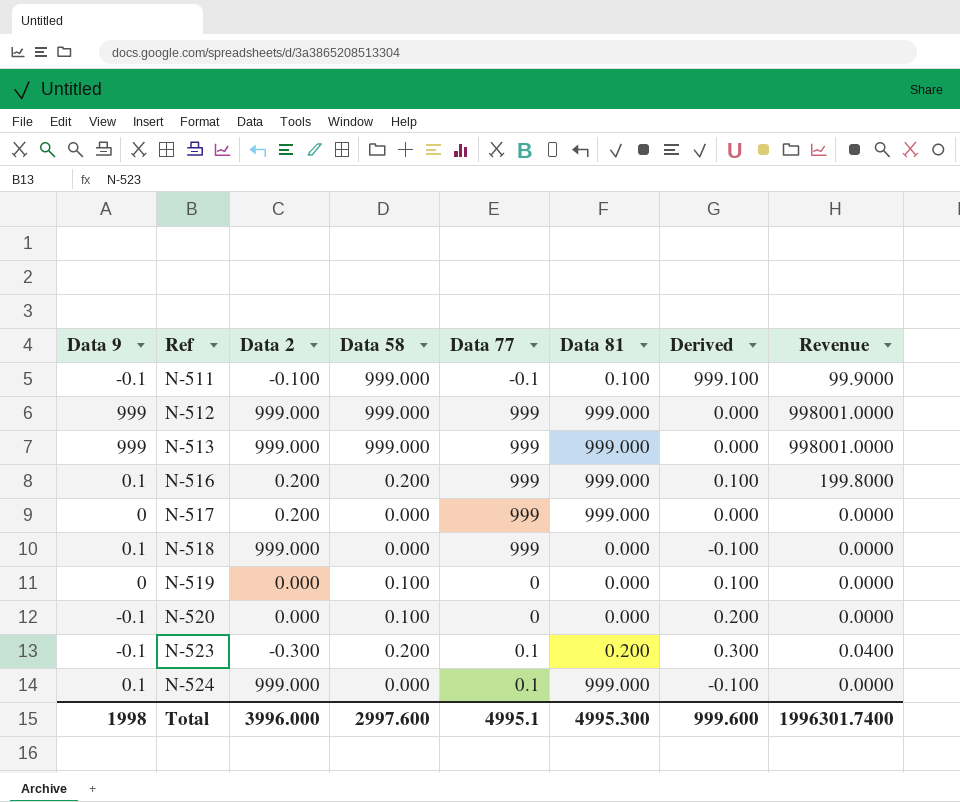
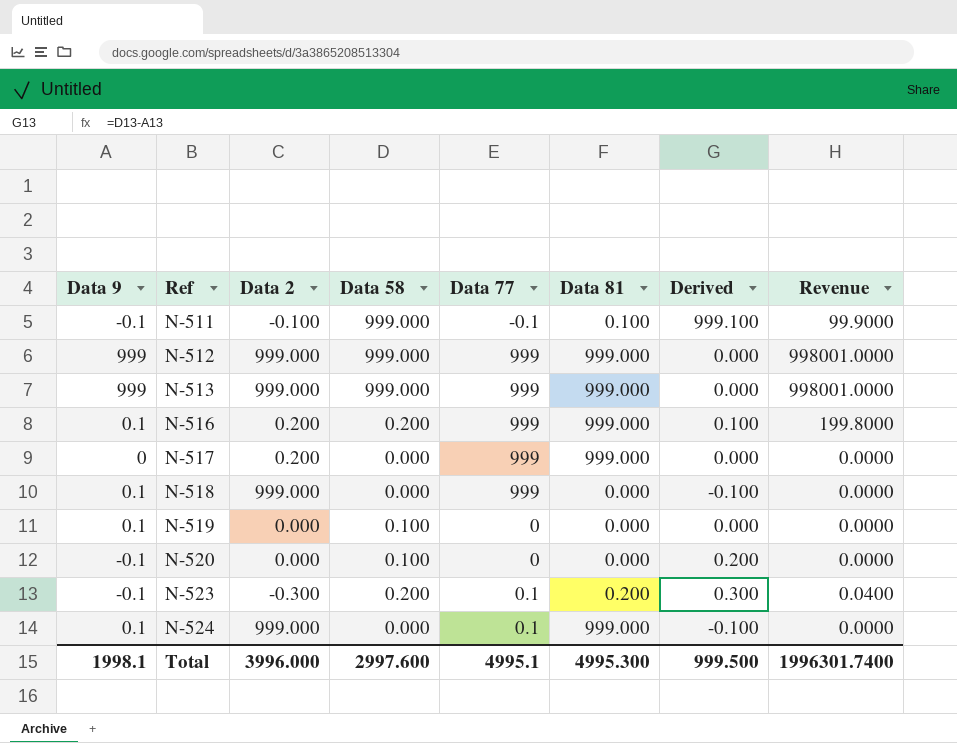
N-519 | Data 9: 0 -> 0.1
N-519 | Derived: 0.100 -> 0.000
Total | Data 9: 1998 -> 1998.1
Total | Derived: 999.600 -> 999.500

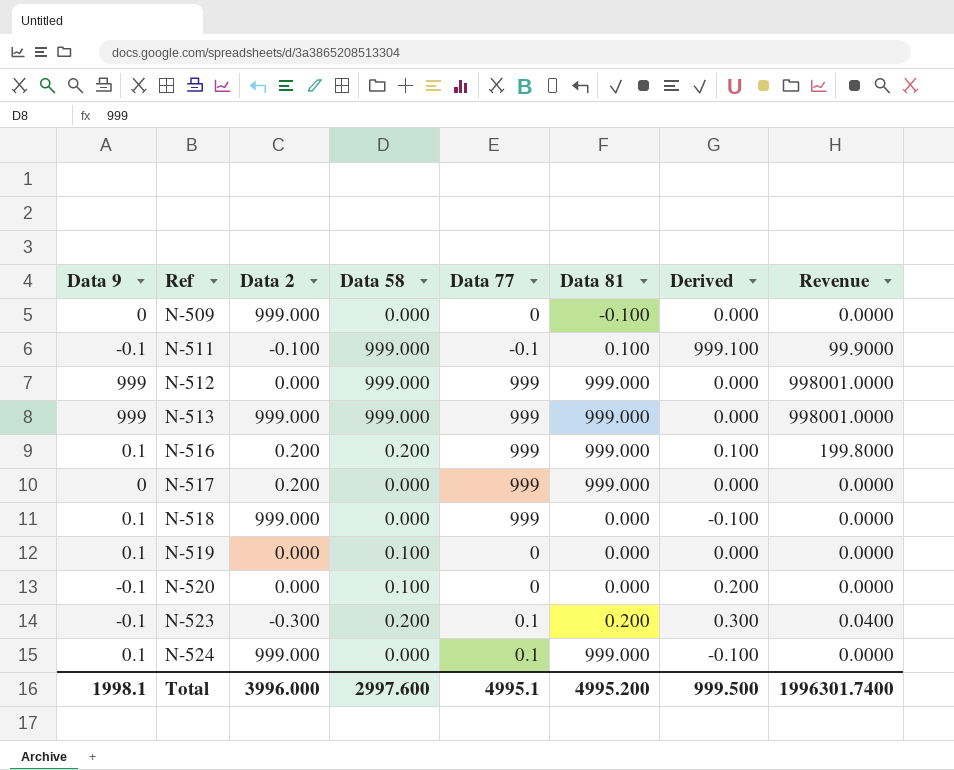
row N-509: none -> 0 | 999.000 | 0.000 | 0 | -0.100 | 0.000 | 0.0000
N-512 | Data 2: 999.000 -> 0.000
Total | Data 81: 4995.300 -> 4995.200

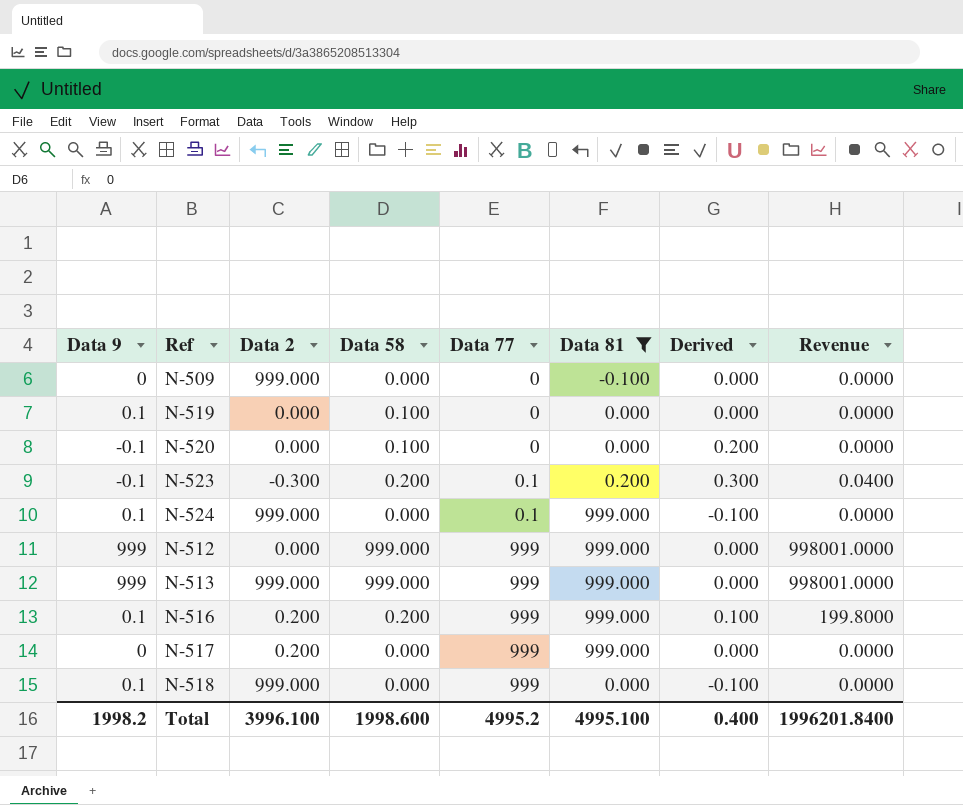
filter: none -> Data 81 != 0.100
row order: Ref ascending -> Data 77 ascending
Total | Data 9: 1998.1 -> 1998.2
Total | Data 2: 3996.000 -> 3996.100
Total | Data 58: 2997.600 -> 1998.600
Total | Data 77: 4995.1 -> 4995.2
Total | Data 81: 4995.200 -> 4995.100
Total | Derived: 999.500 -> 0.400
Total | Revenue: 1996301.7400 -> 1996201.8400

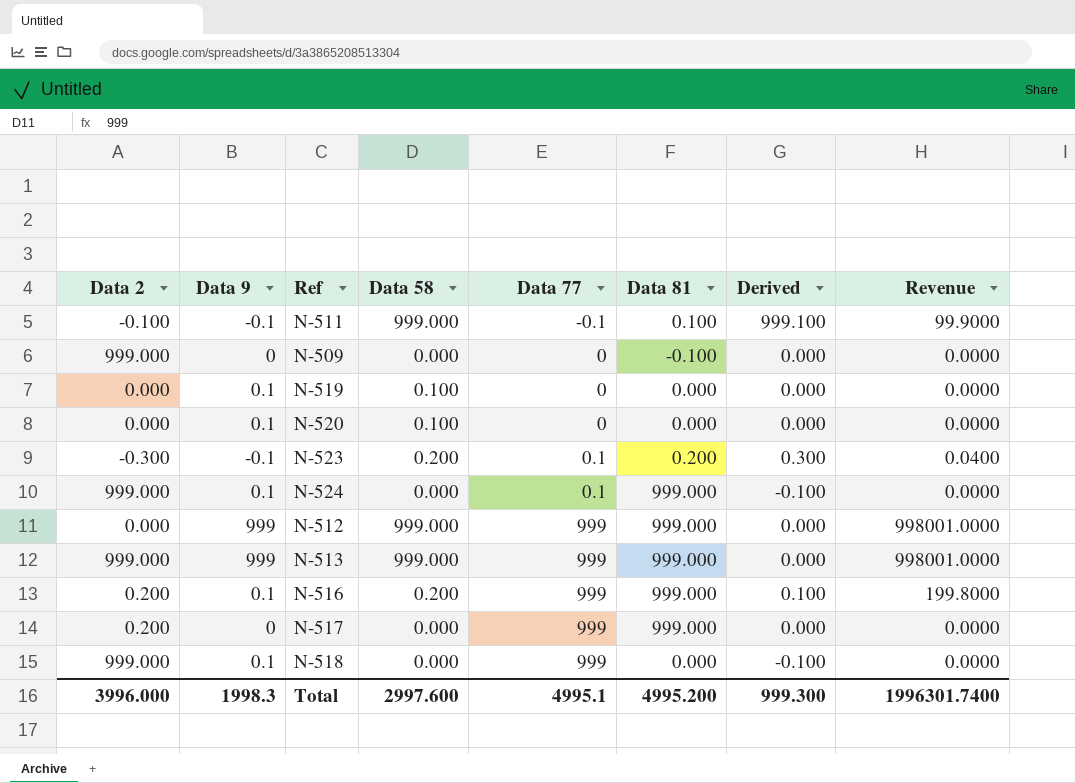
filter: Data 81 != 0.100 -> none
column Data 2 | position: 3 -> 1
N-520 | Data 9: -0.1 -> 0.1
N-520 | Derived: 0.200 -> 0.000
Total | Data 2: 3996.100 -> 3996.000
Total | Data 9: 1998.2 -> 1998.3
Total | Data 58: 1998.600 -> 2997.600
Total | Data 77: 4995.2 -> 4995.1
Total | Data 81: 4995.100 -> 4995.200
Total | Derived: 0.400 -> 999.300
Total | Revenue: 1996201.8400 -> 1996301.7400

